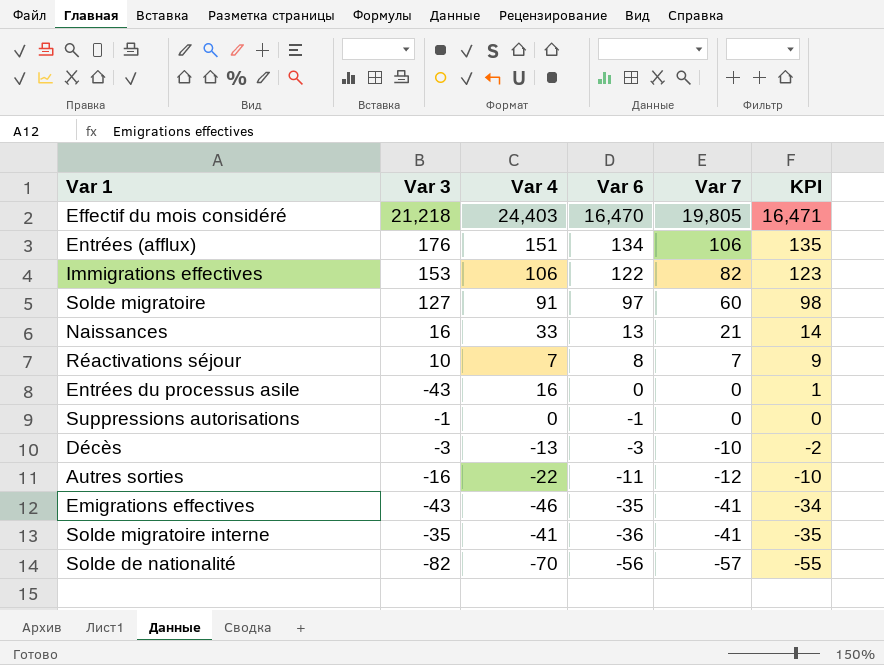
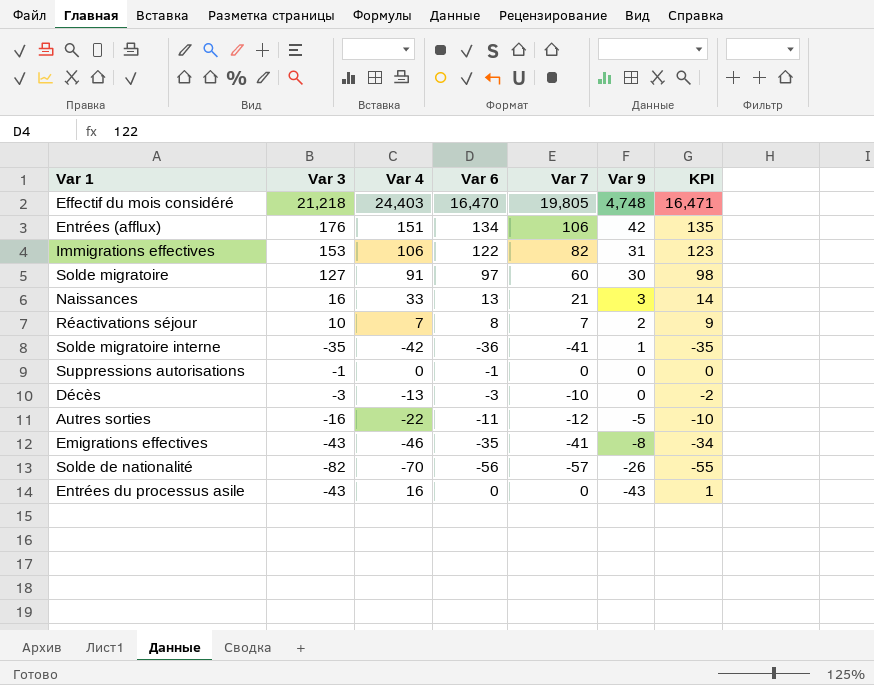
row order: Var 6 descending -> Var 9 descending
column Var 9 | formula: none -> [Var 3] - [Var 6]
Solde migratoire interne | Var 4: -41 -> -42

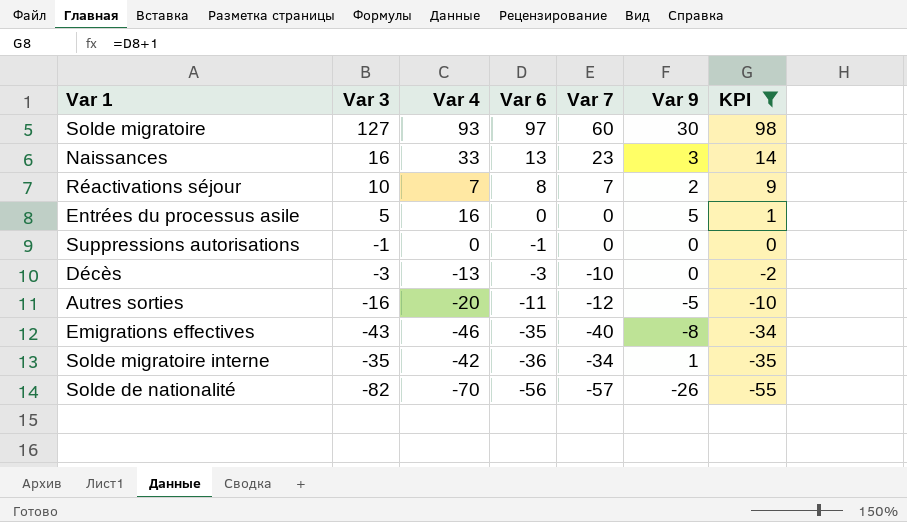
filter: none -> KPI <= 98
row order: Var 9 descending -> Var 6 descending
Solde migratoire | Var 4: 91 -> 93
Naissances | Var 7: 21 -> 23
Entrées du processus asile | Var 3: -43 -> 5
Entrées du processus asile | Var 9: -43 -> 5
Autres sorties | Var 4: -22 -> -20
Emigrations effectives | Var 7: -41 -> -40
Solde migratoire interne | Var 7: -41 -> -34

